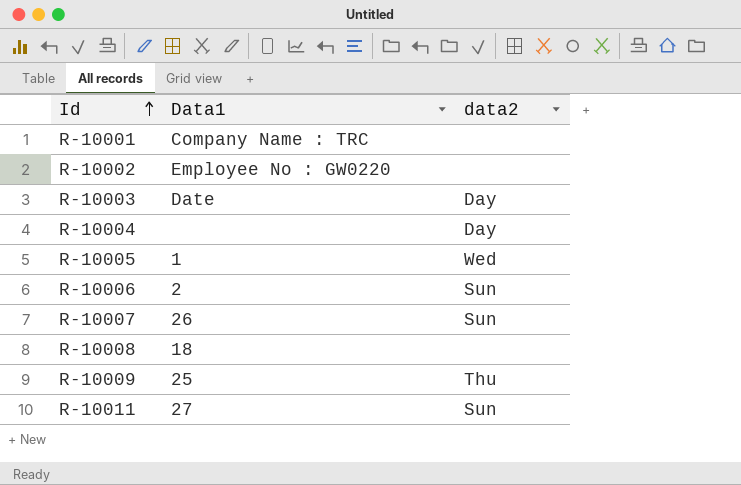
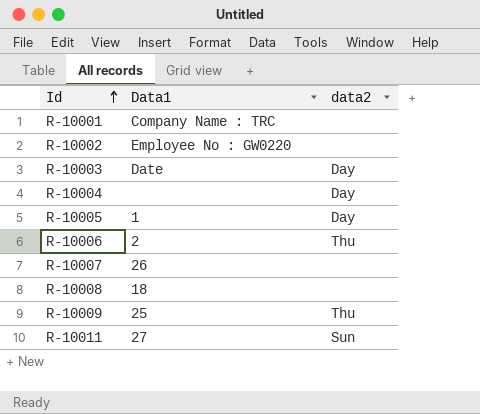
R-10005 | data2: Wed -> Day
R-10006 | data2: Sun -> Thu
R-10007 | data2: Sun -> none

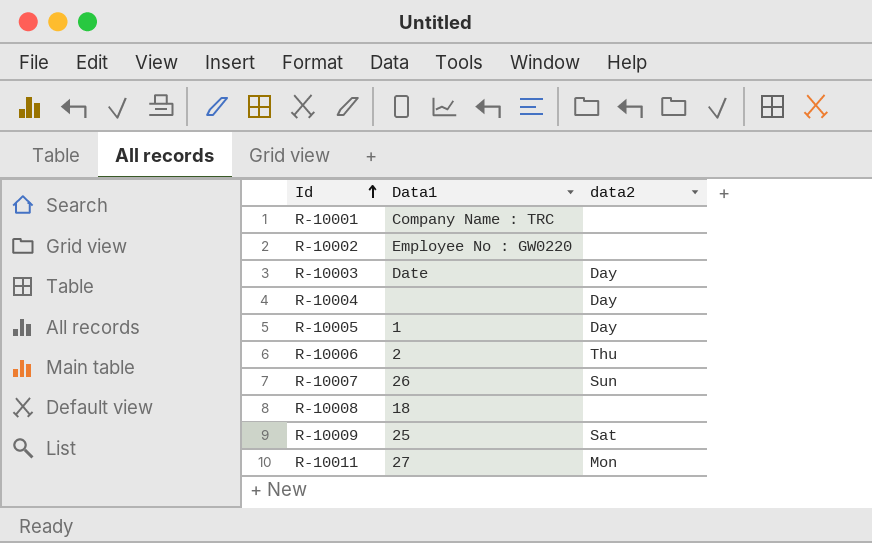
R-10007 | data2: none -> Sun
R-10009 | data2: Thu -> Sat
R-10011 | data2: Sun -> Mon

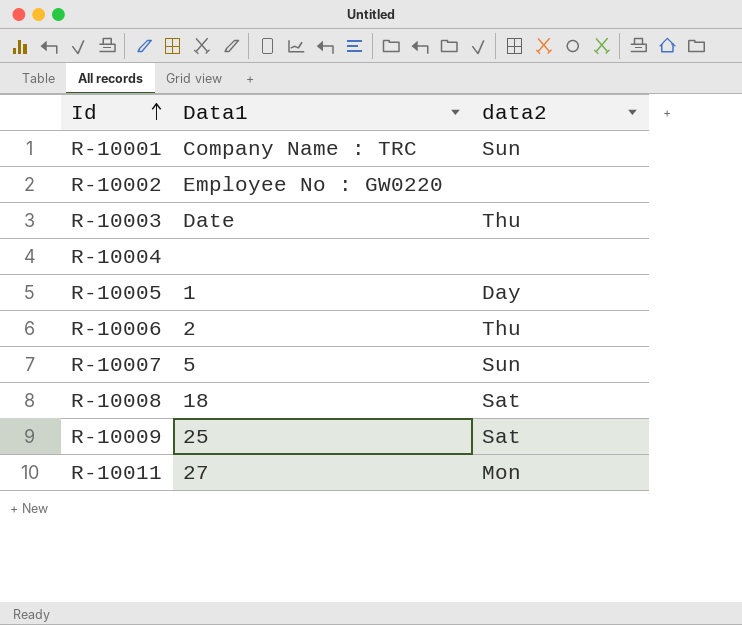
R-10001 | data2: none -> Sun
R-10003 | data2: Day -> Thu
R-10004 | data2: Day -> none
R-10007 | Data1: 26 -> 5
R-10008 | data2: none -> Sat

